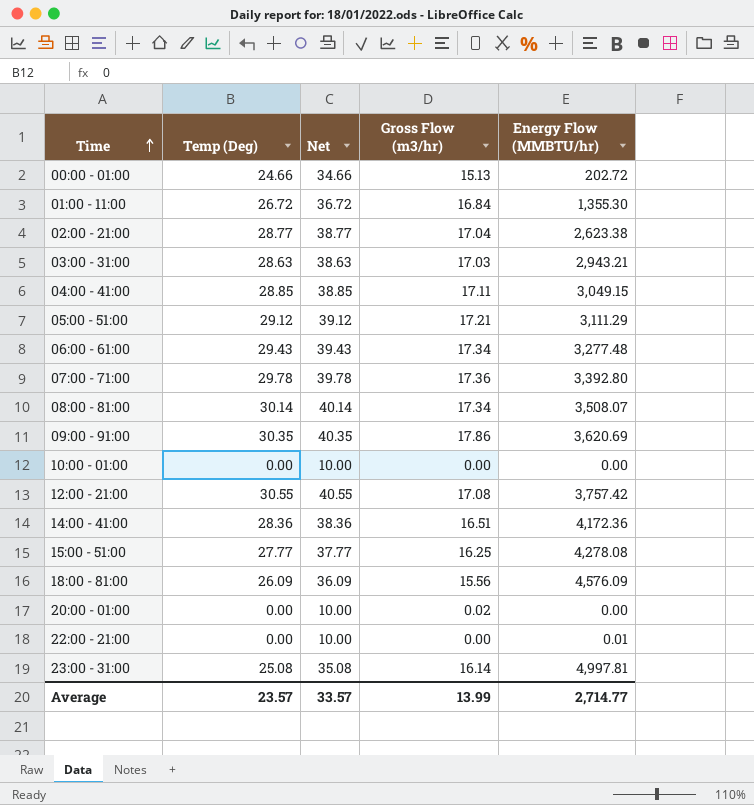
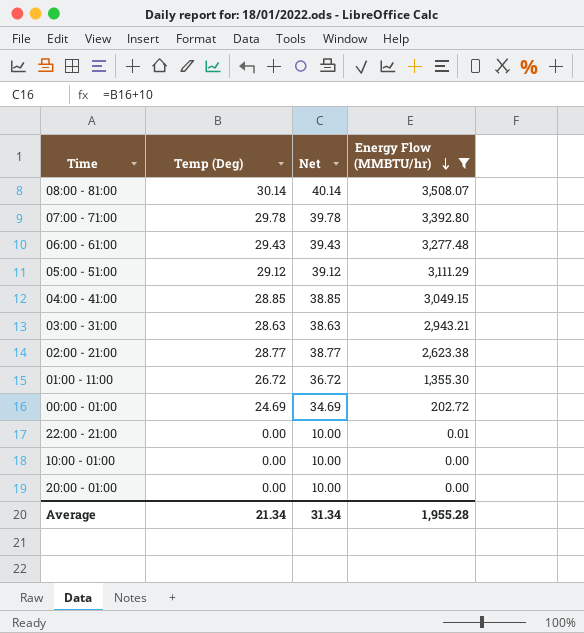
filter: none -> Energy Flow (MMBTU/hr) <= 3,508.07
row order: Time ascending -> Energy Flow (MMBTU/hr) descending
column Gross Flow (m3/hr) | position: 4 -> none
00:00 - 01:00 | Temp (Deg): 24.66 -> 24.69
00:00 - 01:00 | Net: 34.66 -> 34.69
Average | Temp (Deg): 23.57 -> 21.34
Average | Net: 33.57 -> 31.34
Average | Energy Flow (MMBTU/hr): 2,714.77 -> 1,955.28

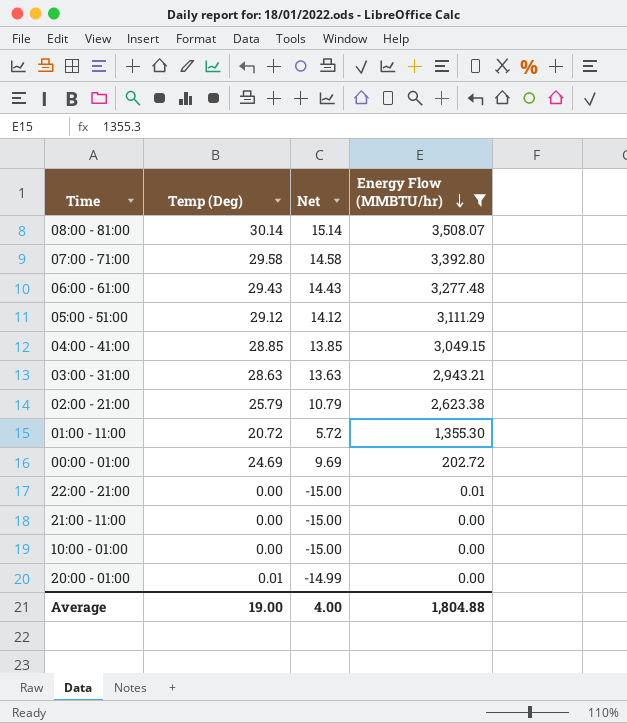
column Net | formula: [Temp (Deg)] + 10 -> [Temp (Deg)] - 15
07:00 - 71:00 | Temp (Deg): 29.78 -> 29.58
02:00 - 21:00 | Temp (Deg): 28.77 -> 25.79
01:00 - 11:00 | Temp (Deg): 26.72 -> 20.72
row 21:00 - 11:00: none -> 0.00 | -15.00 | 0.00
20:00 - 01:00 | Temp (Deg): 0.00 -> 0.01
Average | Temp (Deg): 21.34 -> 19.00
Average | Net: 31.34 -> 4.00
Average | Energy Flow (MMBTU/hr): 1,955.28 -> 1,804.88

